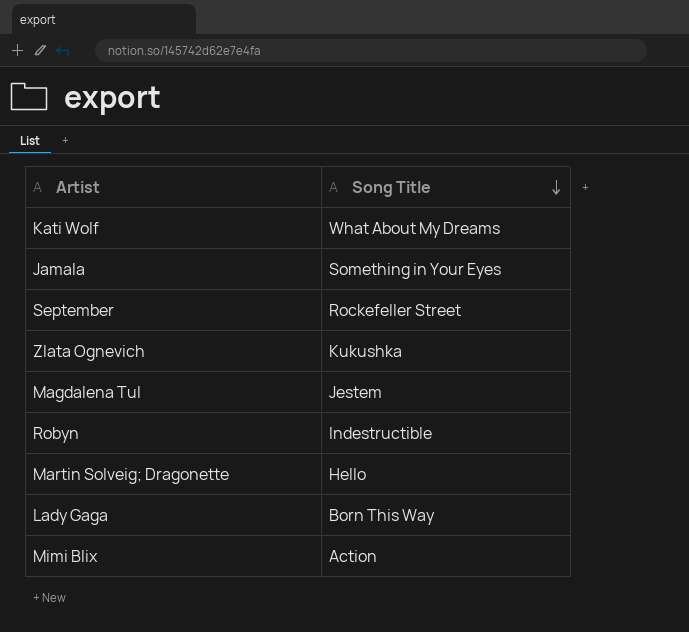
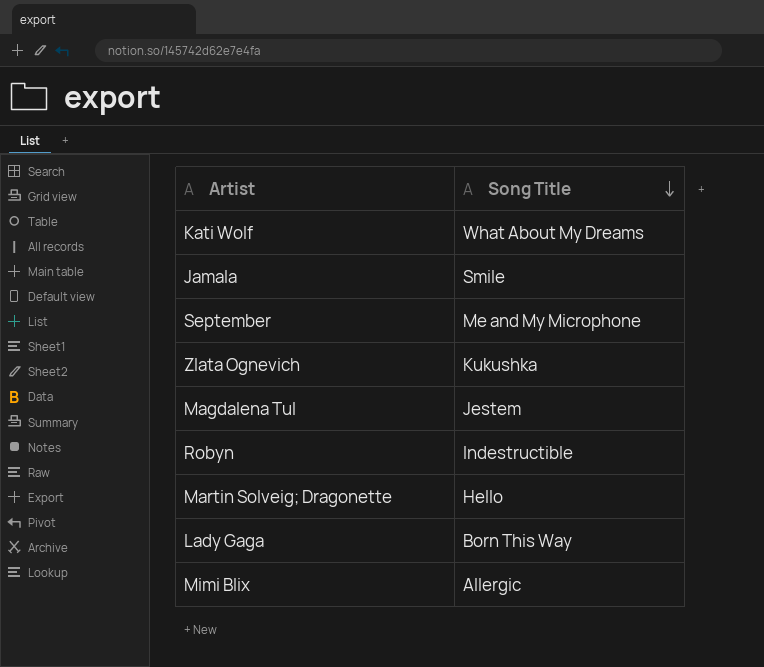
Jamala | Song Title: Something in Your Eyes -> Smile
September | Song Title: Rockefeller Street -> Me and My Microphone
Mimi Blix | Song Title: Action -> Allergic

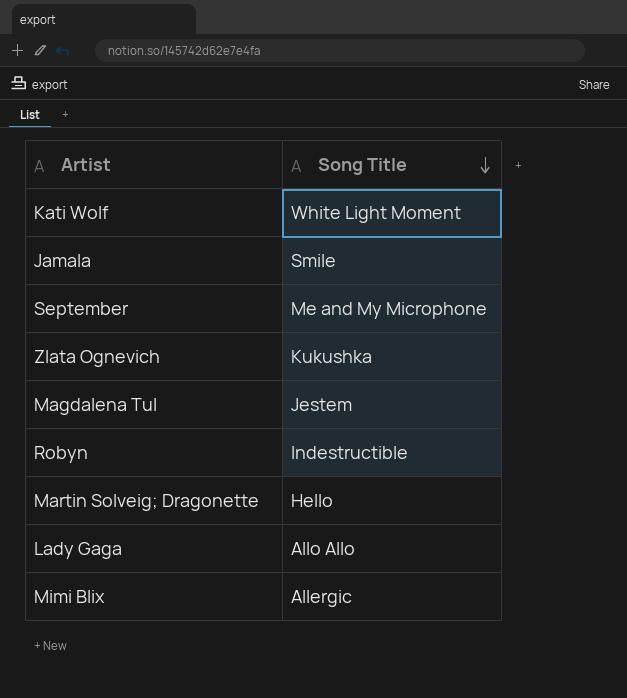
Kati Wolf | Song Title: What About My Dreams -> White Light Moment
Lady Gaga | Song Title: Born This Way -> Allo Allo

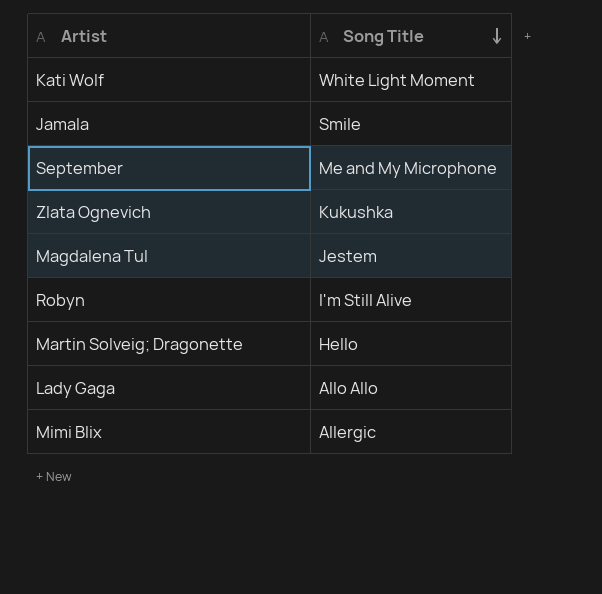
Robyn | Song Title: Indestructible -> I'm Still Alive

